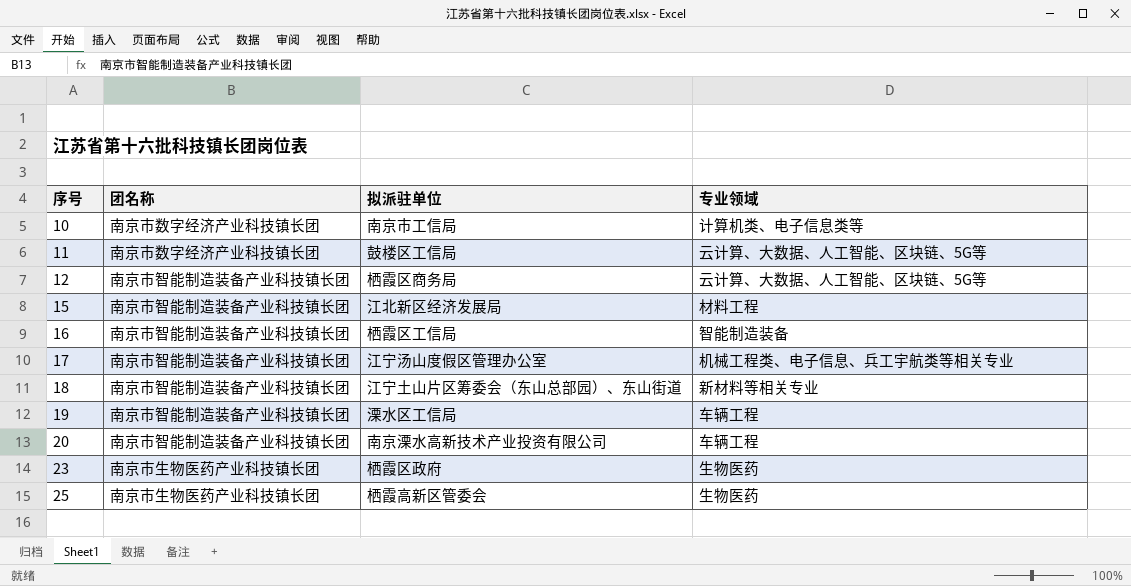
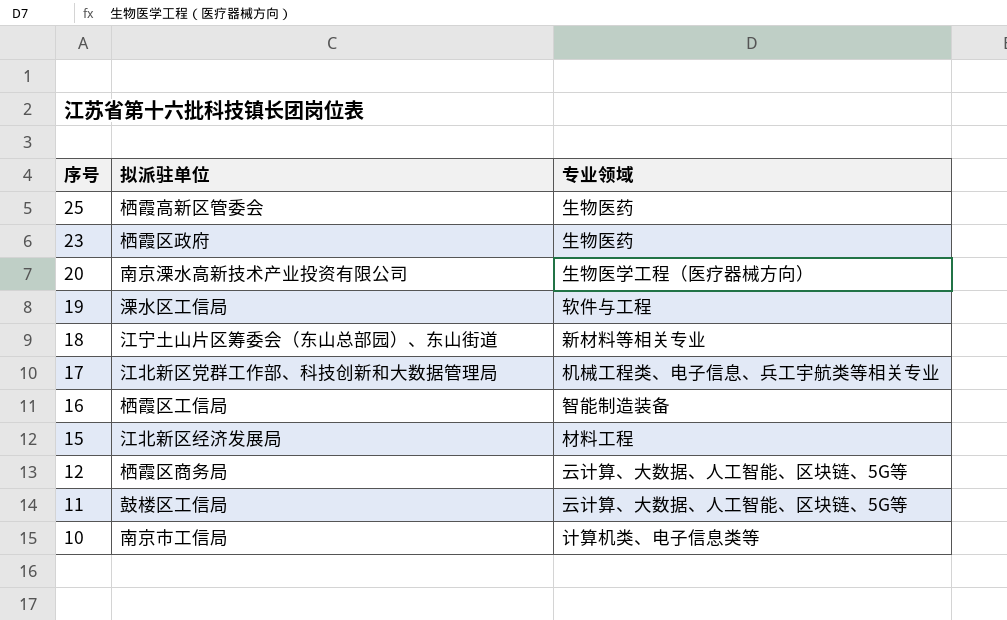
row order: 序号 ascending -> 序号 descending
column 团名称 | position: 2 -> none
20 | 专业领域: 车辆工程 -> 生物医学工程（医疗器械方向）
19 | 专业领域: 车辆工程 -> 软件与工程
17 | 拟派驻单位: 江宁汤山度假区管理办公室 -> 江北新区党群工作部、科技创新和大数据管理局

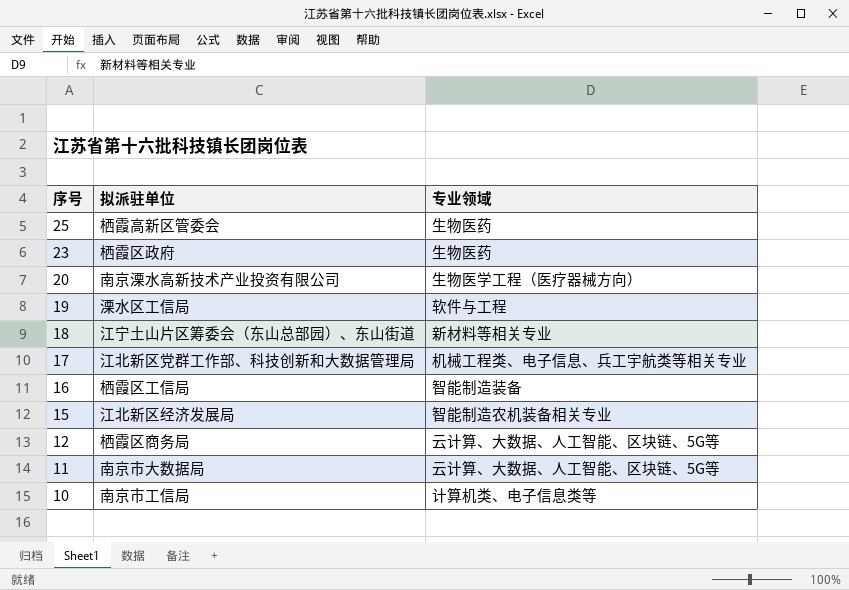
15 | 专业领域: 材料工程 -> 智能制造农机装备相关专业
11 | 拟派驻单位: 鼓楼区工信局 -> 南京市大数据局

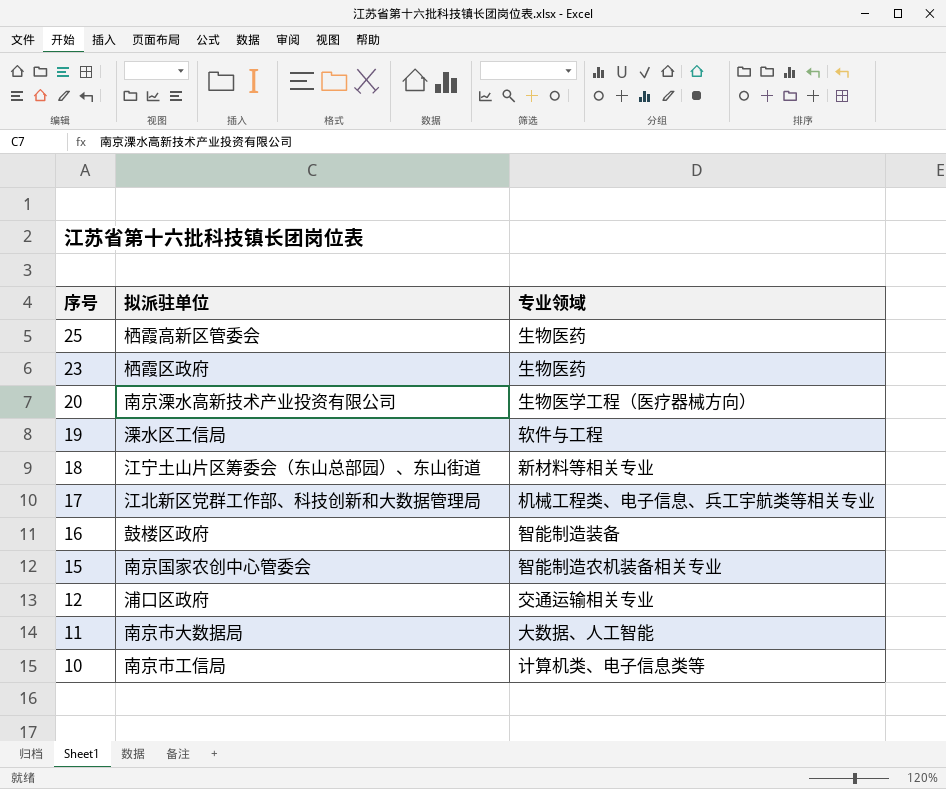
16 | 拟派驻单位: 栖霞区工信局 -> 鼓楼区政府
15 | 拟派驻单位: 江北新区经济发展局 -> 南京国家农创中心管委会
12 | 拟派驻单位: 栖霞区商务局 -> 浦口区政府
12 | 专业领域: 云计算、大数据、人工智能、区块链、5G等 -> 交通运输相关专业
11 | 专业领域: 云计算、大数据、人工智能、区块链、5G等 -> 大数据、人工智能

